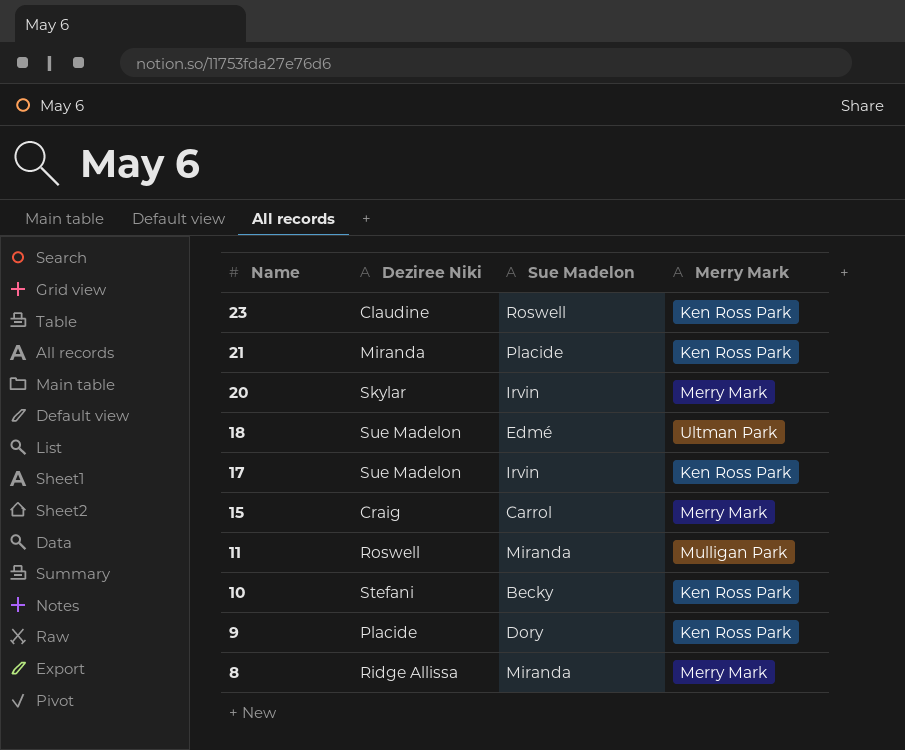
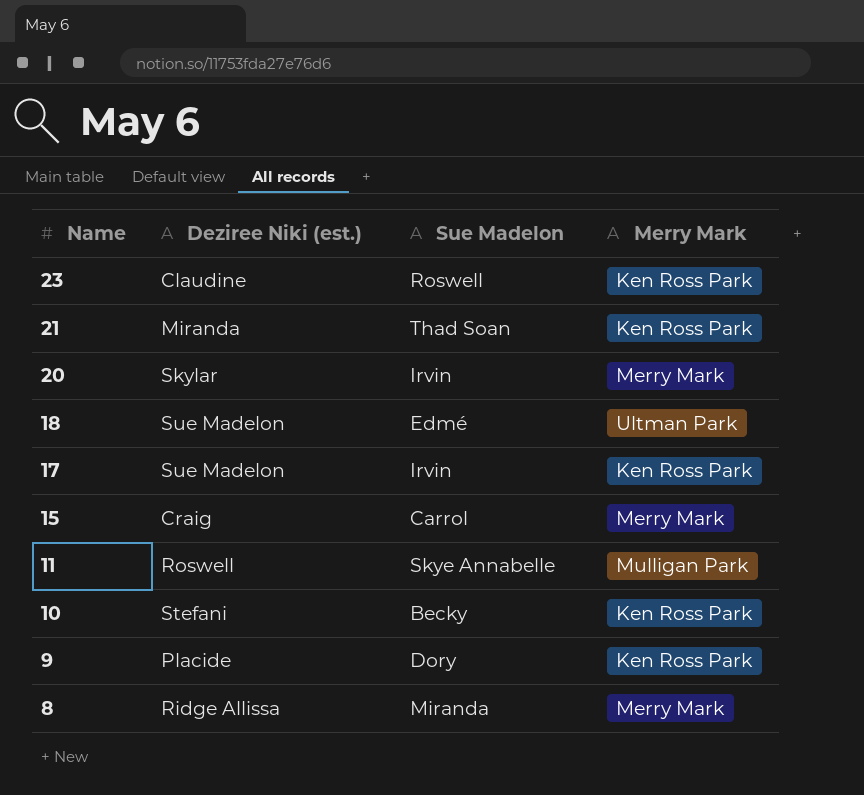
column name: Deziree Niki -> Deziree Niki (est.)
21 | Sue Madelon: Placide -> Thad Soan
11 | Sue Madelon: Miranda -> Skye Annabelle

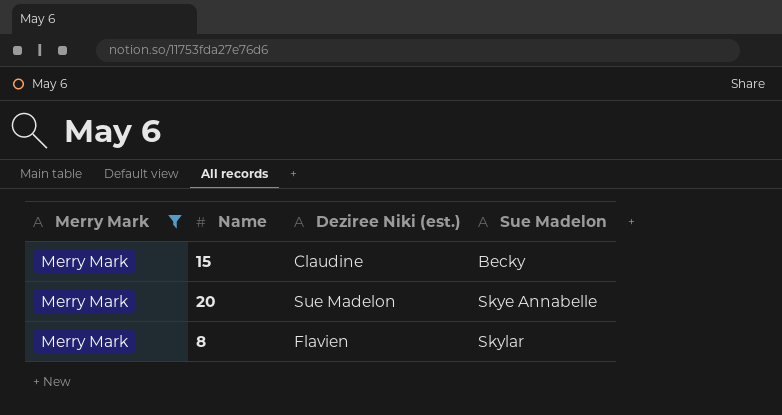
filter: none -> Merry Mark = Merry Mark
row order: Name descending -> Sue Madelon ascending
column Merry Mark | position: 4 -> 1
15 | Deziree Niki (est.): Craig -> Claudine
15 | Sue Madelon: Carrol -> Becky
20 | Deziree Niki (est.): Skylar -> Sue Madelon
20 | Sue Madelon: Irvin -> Skye Annabelle
8 | Deziree Niki (est.): Ridge Allissa -> Flavien
8 | Sue Madelon: Miranda -> Skylar

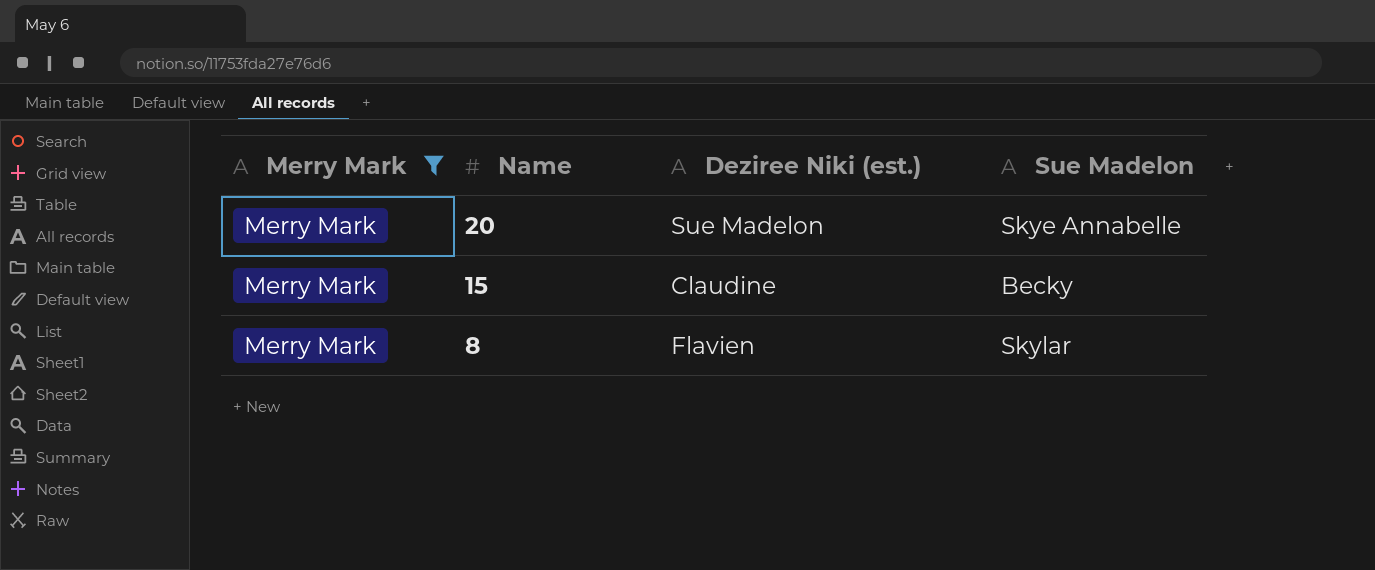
row order: Sue Madelon ascending -> Name descending

